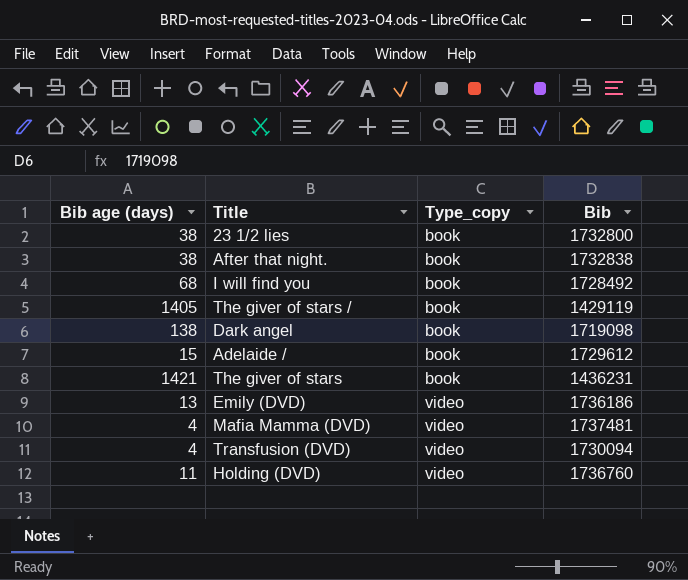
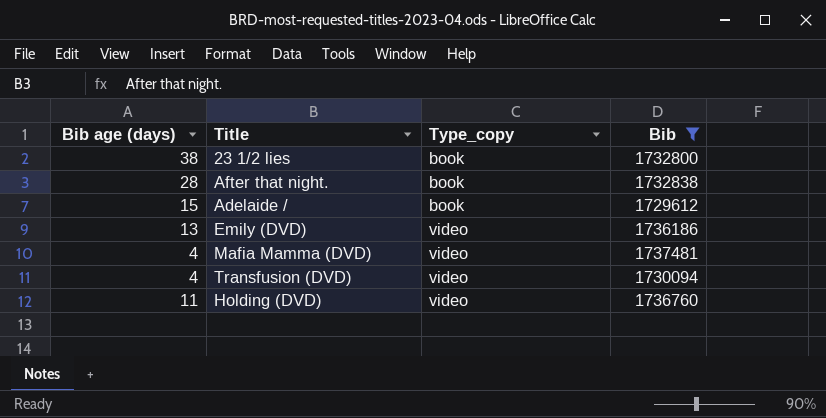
filter: none -> Bib >= 1729612
After that night. | Bib age (days): 38 -> 28

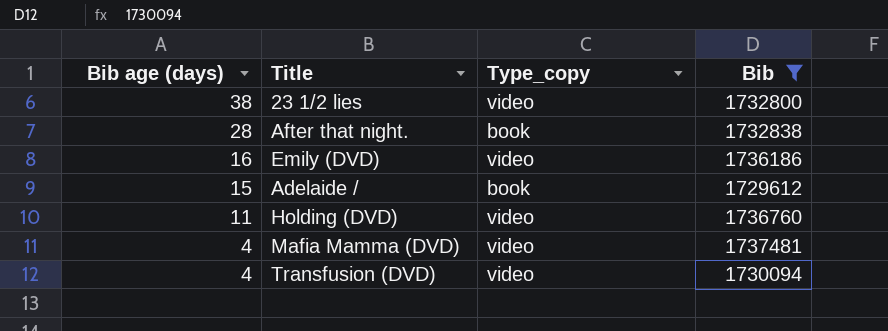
row order: Type_copy ascending -> Bib age (days) descending
23 1/2 lies | Type_copy: book -> video
Emily (DVD) | Bib age (days): 13 -> 16

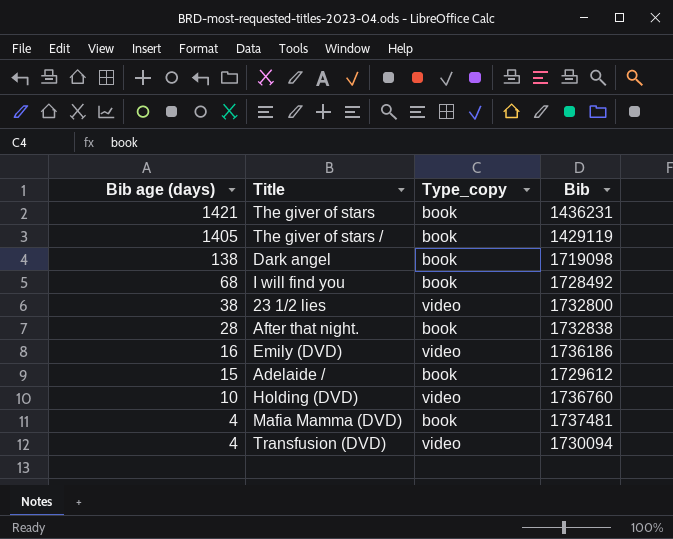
filter: Bib >= 1729612 -> none
Holding (DVD) | Bib age (days): 11 -> 10
Mafia Mamma (DVD) | Type_copy: video -> book

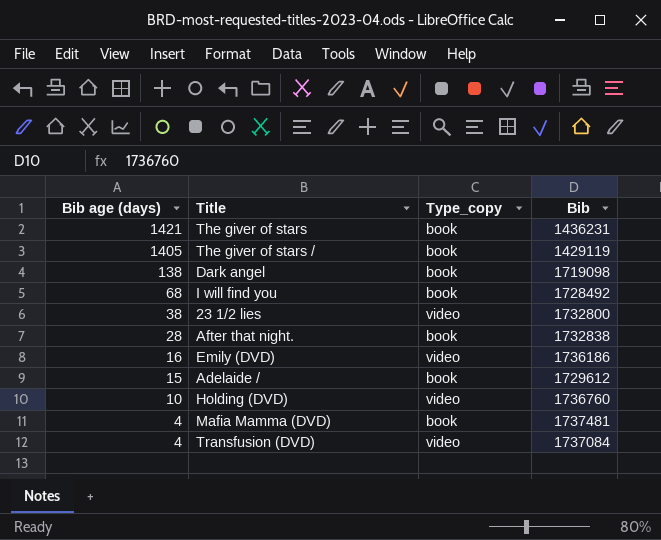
Transfusion (DVD) | Bib: 1730094 -> 1737084

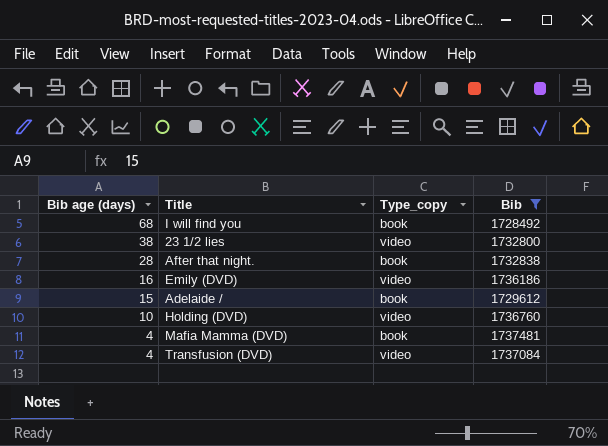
filter: none -> Bib >= 1728492

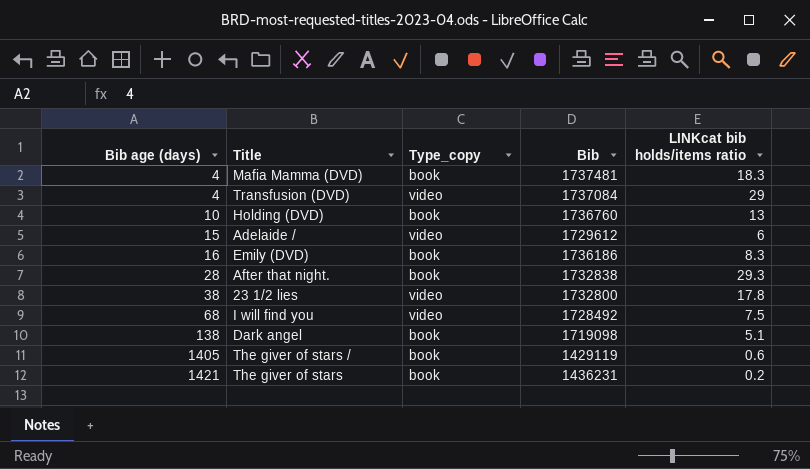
filter: Bib >= 1728492 -> none
row order: Bib age (days) descending -> Bib age (days) ascending
column LINKcat bib holds/items ratio | position: none -> 5
Holding (DVD) | Type_copy: video -> book
Adelaide / | Type_copy: book -> video
Emily (DVD) | Type_copy: video -> book
I will find you | Type_copy: book -> video

